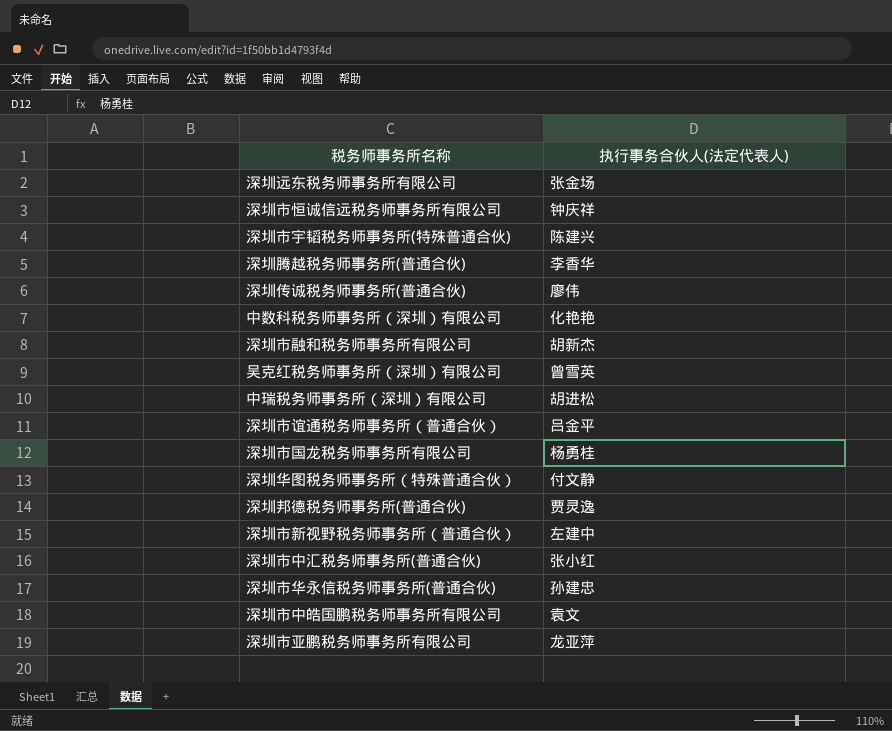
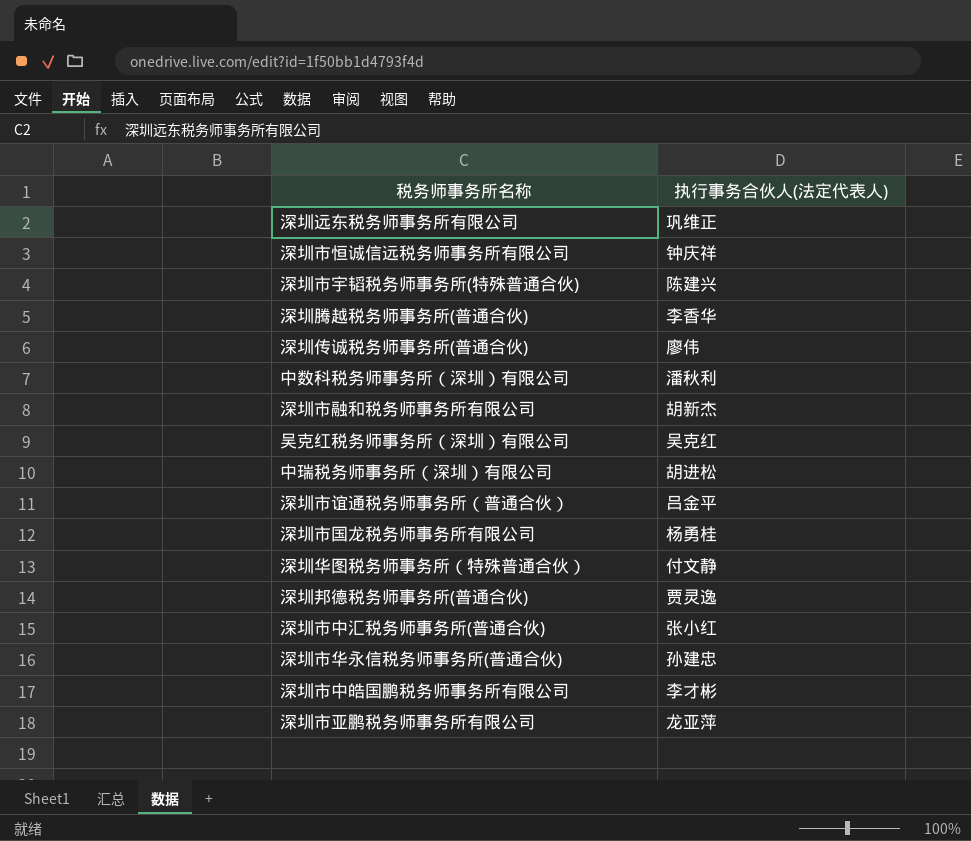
row 深圳市新视野税务师事务所（普通合伙）: 左建中 -> none
深圳远东税务师事务所有限公司 | 执行事务合伙人(法定代表人): 张金场 -> 巩维正
中数科税务师事务所（深圳）有限公司 | 执行事务合伙人(法定代表人): 化艳艳 -> 潘秋利
吴克红税务师事务所（深圳）有限公司 | 执行事务合伙人(法定代表人): 曾雪英 -> 吴克红
深圳市中皓国鹏税务师事务所有限公司 | 执行事务合伙人(法定代表人): 袁文 -> 李才彬

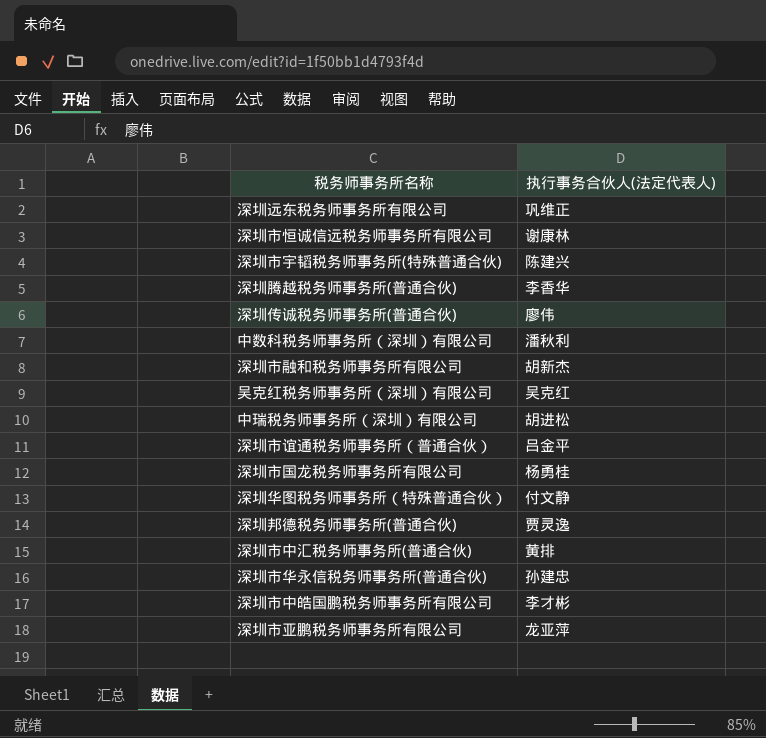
深圳市恒诚信远税务师事务所有限公司 | 执行事务合伙人(法定代表人): 钟庆祥 -> 谢康林
深圳市中汇税务师事务所(普通合伙) | 执行事务合伙人(法定代表人): 张小红 -> 黄排

